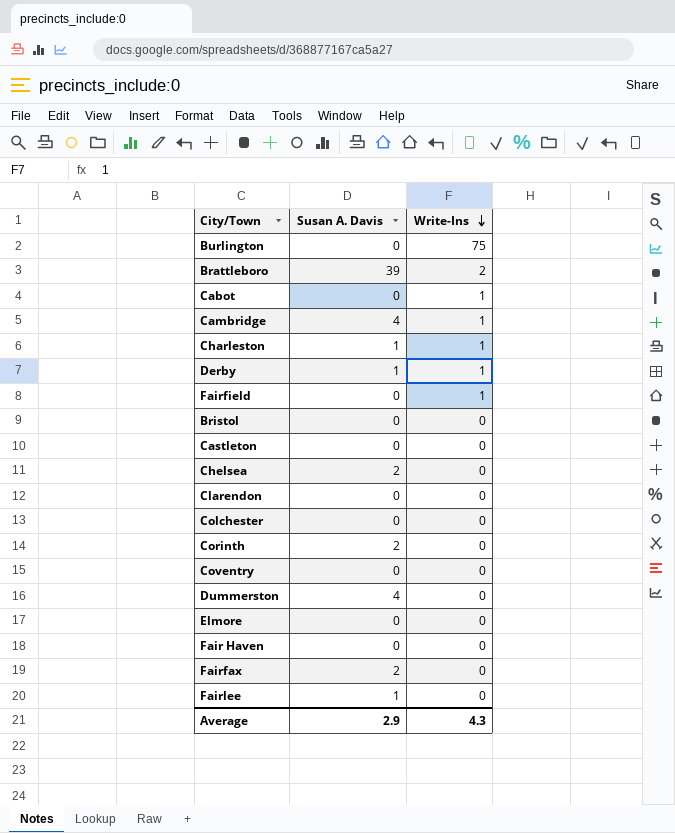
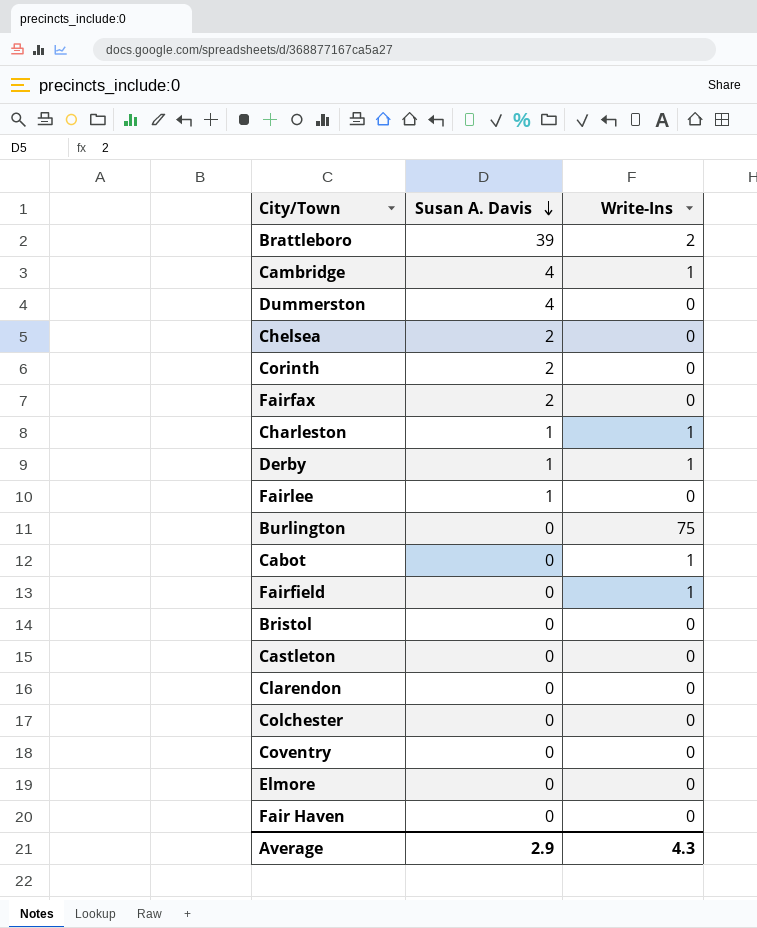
row order: Write-Ins descending -> Susan A. Davis descending

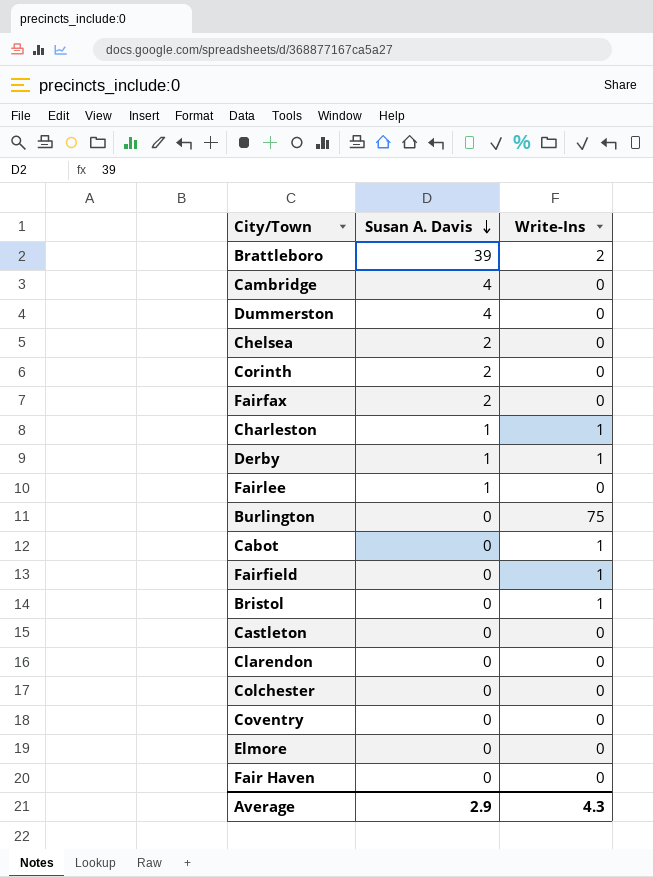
Cambridge | Write-Ins: 1 -> 0
Bristol | Write-Ins: 0 -> 1

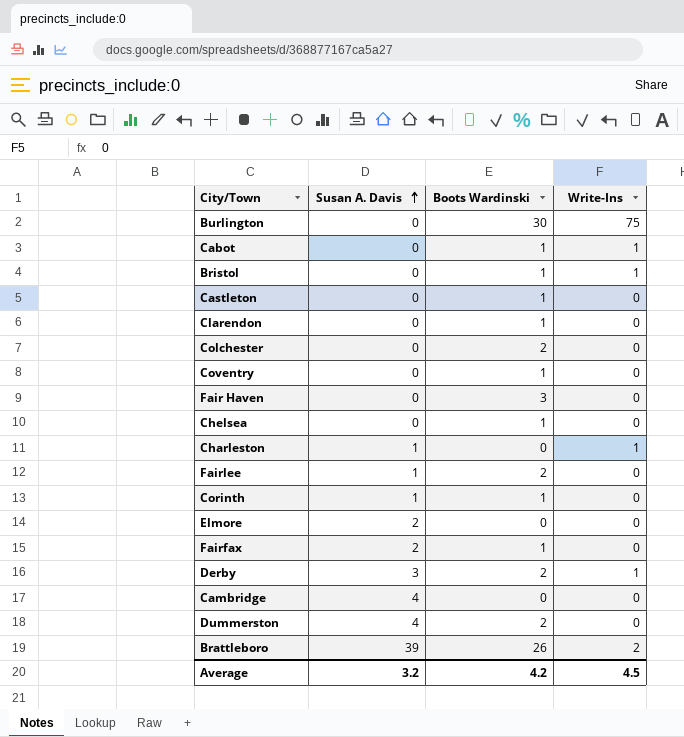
row order: Susan A. Davis descending -> Susan A. Davis ascending
column Boots Wardinski | position: none -> 3
row Fairfield: 0 | 1 -> none
Chelsea | Susan A. Davis: 2 -> 0
Corinth | Susan A. Davis: 2 -> 1
Elmore | Susan A. Davis: 0 -> 2
Derby | Susan A. Davis: 1 -> 3
Average | Susan A. Davis: 2.9 -> 3.2
Average | Write-Ins: 4.3 -> 4.5

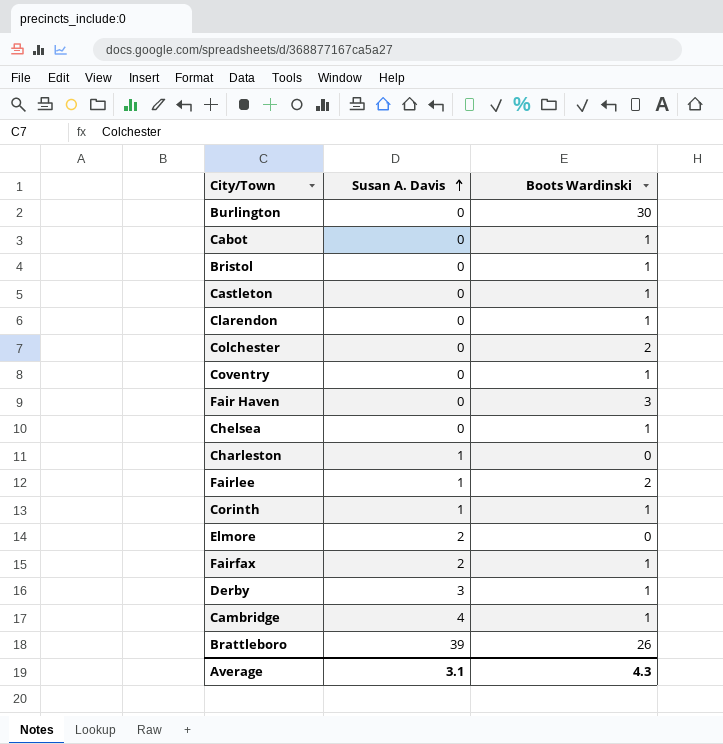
column Write-Ins | position: 4 -> none
row Dummerston: 4 | 2 | 0 -> none
Derby | Boots Wardinski: 2 -> 1
Cambridge | Boots Wardinski: 0 -> 1
Average | Susan A. Davis: 3.2 -> 3.1
Average | Boots Wardinski: 4.2 -> 4.3

